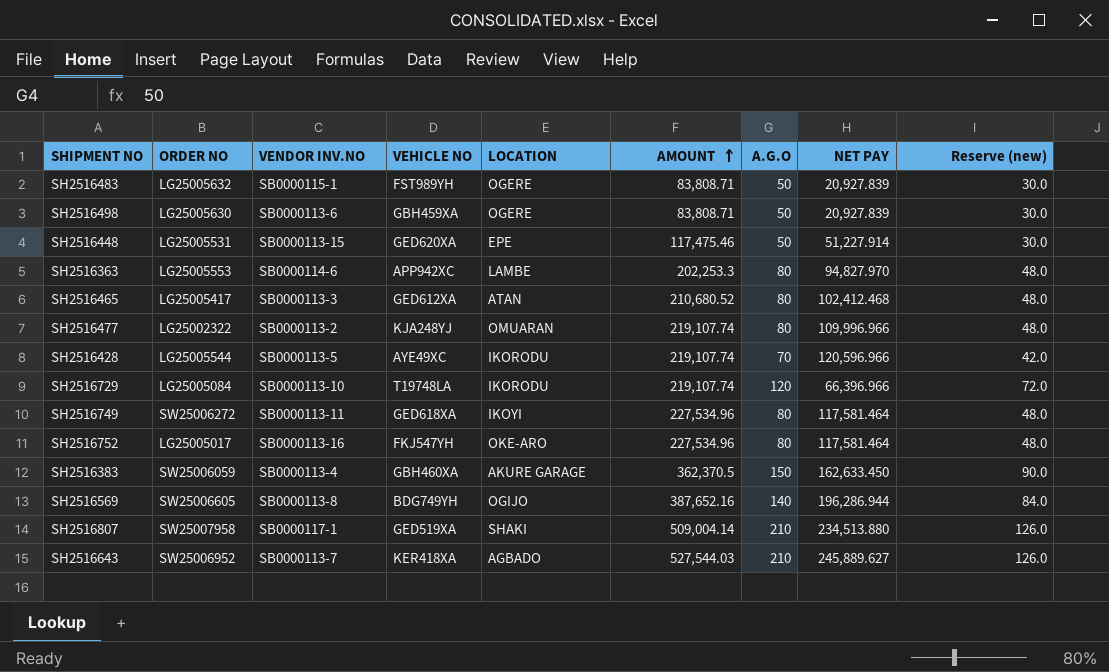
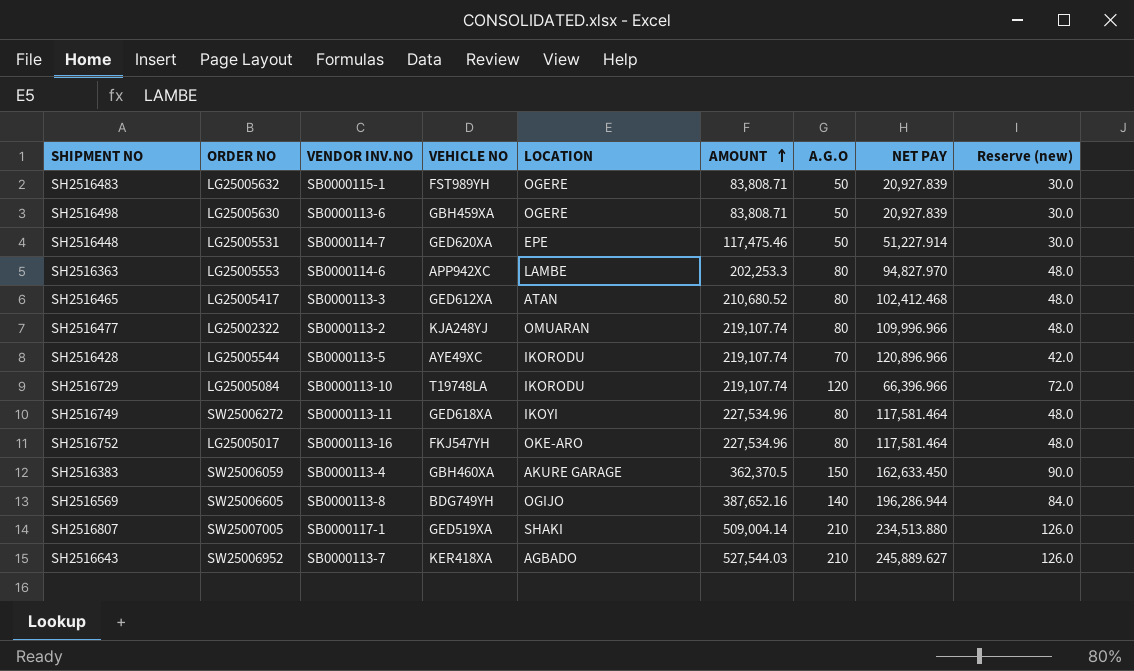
SH2516448 | VENDOR INV.NO: SB0000113-15 -> SB0000114-7
SH2516428 | NET PAY: 120,596.966 -> 120,896.966
SH2516807 | ORDER NO: SW25007958 -> SW25007005

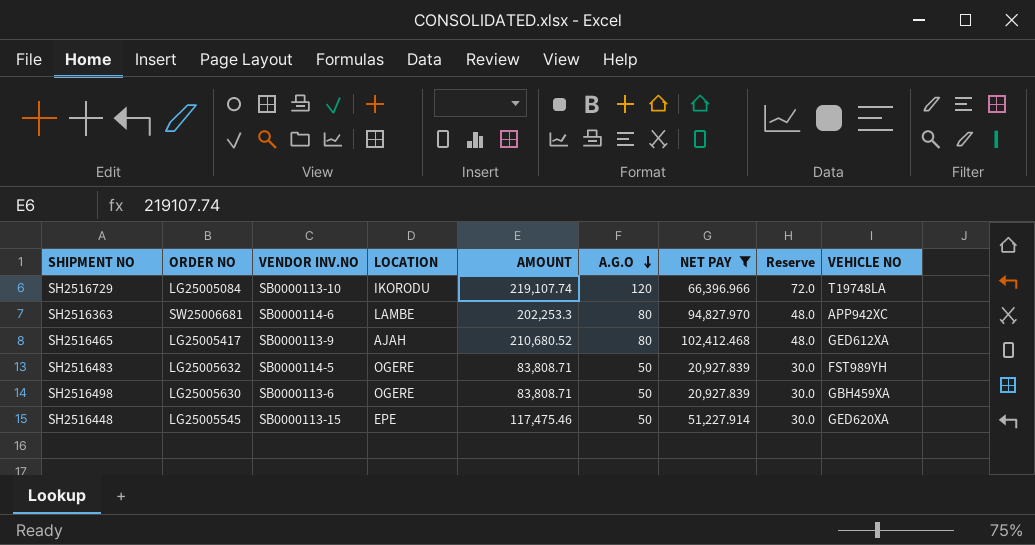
filter: none -> NET PAY <= 102,412.468
row order: AMOUNT ascending -> A.G.O descending
column name: Reserve (new) -> Reserve
column VEHICLE NO | position: 4 -> 9
SH2516363 | ORDER NO: LG25005553 -> SW25006681
SH2516465 | VENDOR INV.NO: SB0000113-3 -> SB0000113-9
SH2516465 | LOCATION: ATAN -> AJAH
SH2516483 | VENDOR INV.NO: SB0000115-1 -> SB0000114-5
SH2516448 | ORDER NO: LG25005531 -> LG25005545
SH2516448 | VENDOR INV.NO: SB0000114-7 -> SB0000113-15

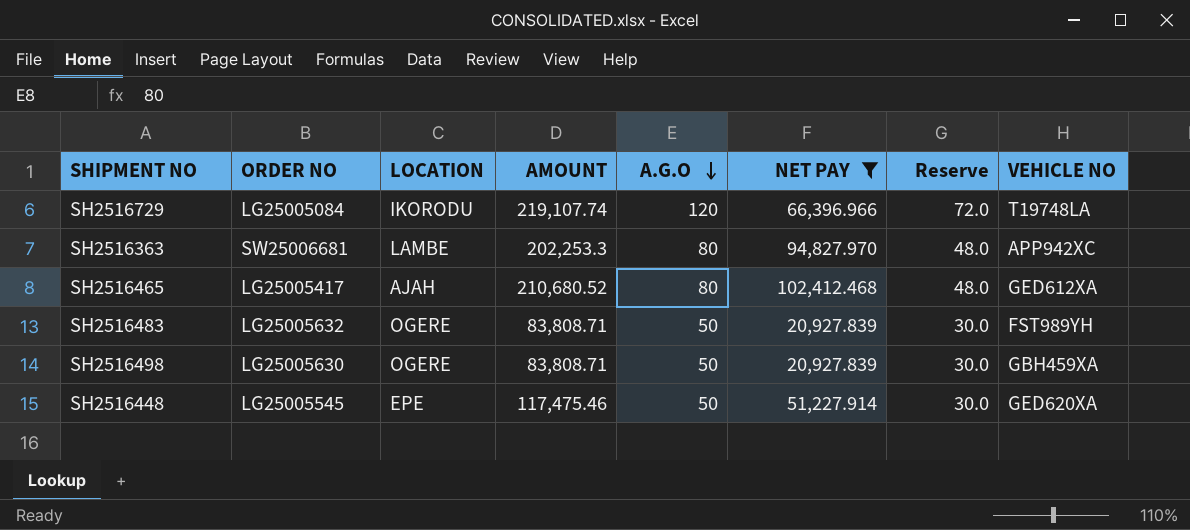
column VENDOR INV.NO | position: 3 -> none

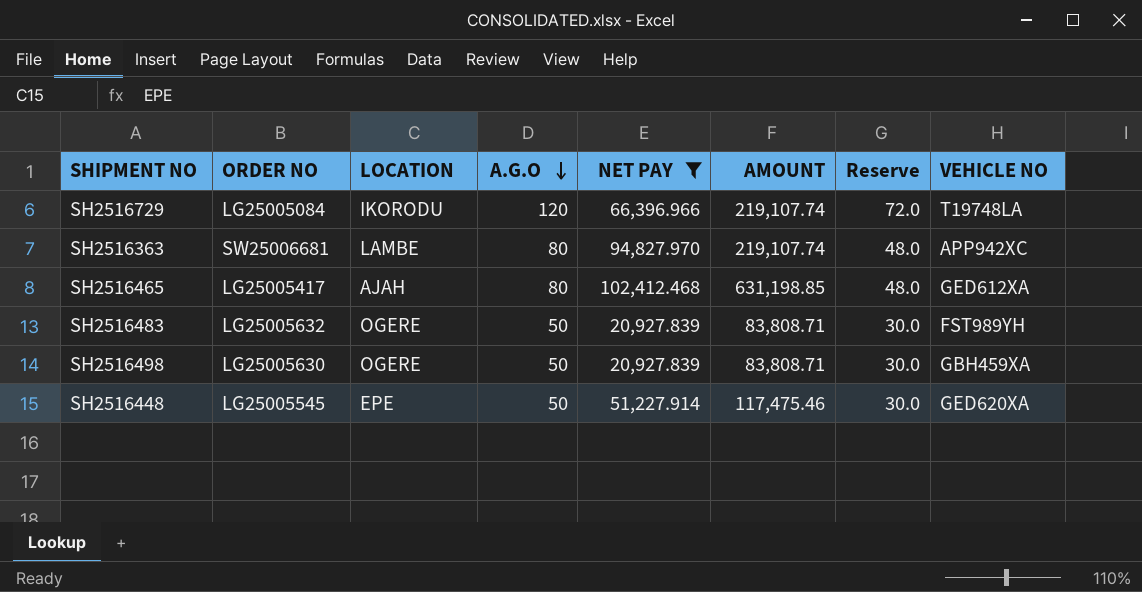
column AMOUNT | position: 4 -> 6
SH2516363 | AMOUNT: 202,253.3 -> 219,107.74
SH2516465 | AMOUNT: 210,680.52 -> 631,198.85

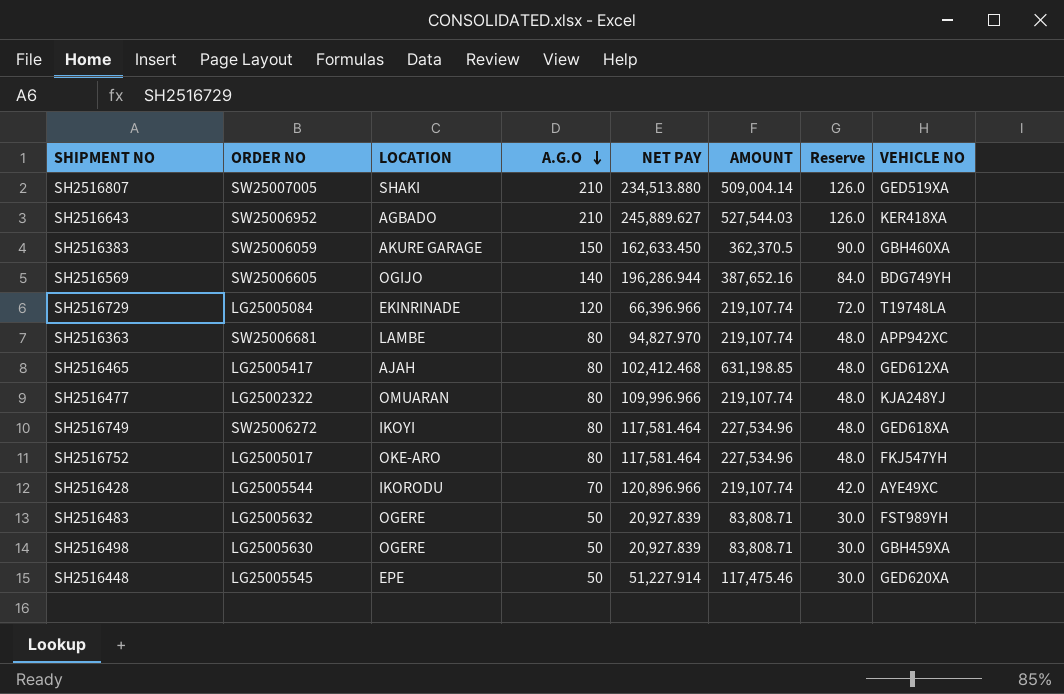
filter: NET PAY <= 102,412.468 -> none
SH2516729 | LOCATION: IKORODU -> EKINRINADE

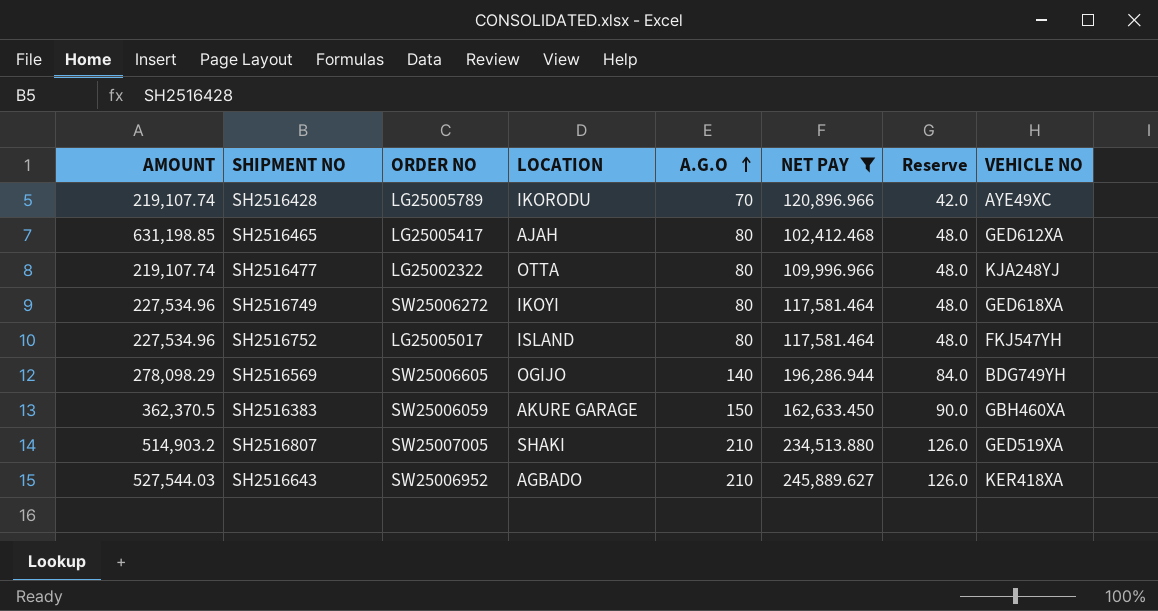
filter: none -> NET PAY >= 102,412.468
row order: A.G.O descending -> A.G.O ascending
column AMOUNT | position: 6 -> 1
SH2516428 | ORDER NO: LG25005544 -> LG25005789
SH2516477 | LOCATION: OMUARAN -> OTTA
SH2516752 | LOCATION: OKE-ARO -> ISLAND
SH2516569 | AMOUNT: 387,652.16 -> 278,098.29
SH2516807 | AMOUNT: 509,004.14 -> 514,903.2

